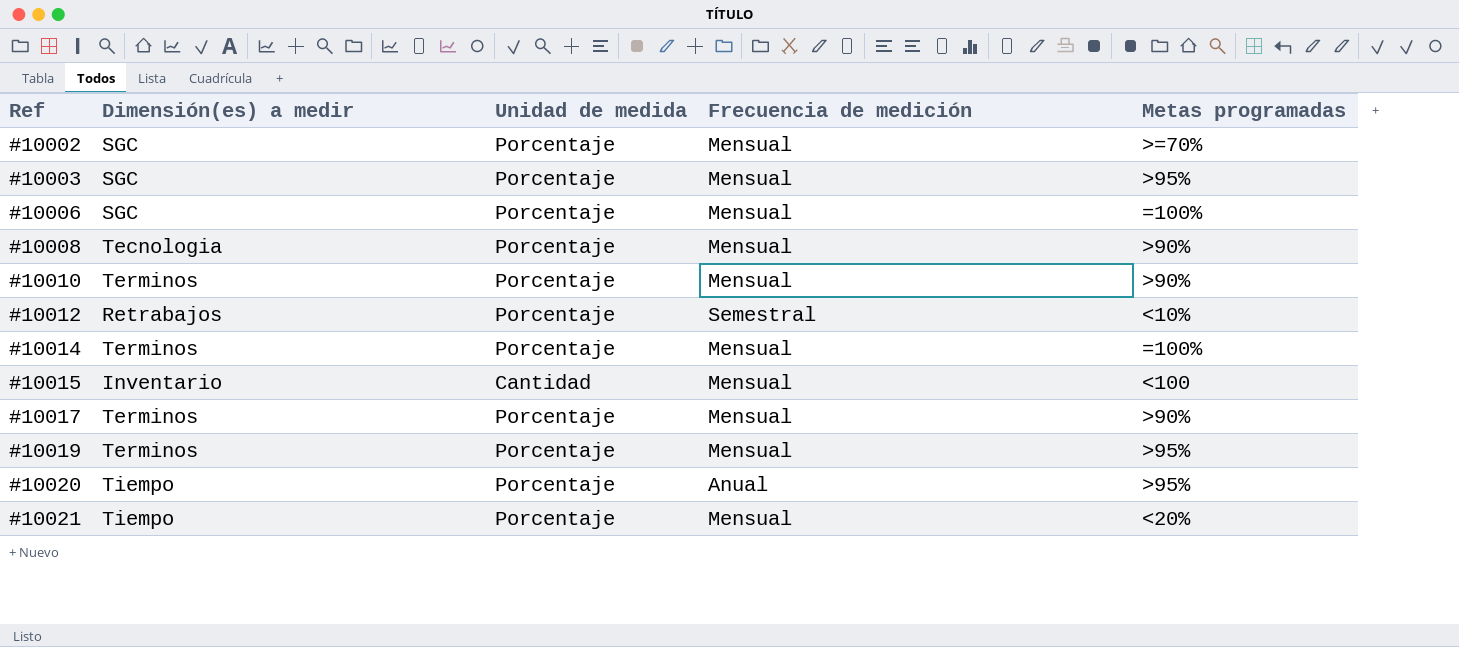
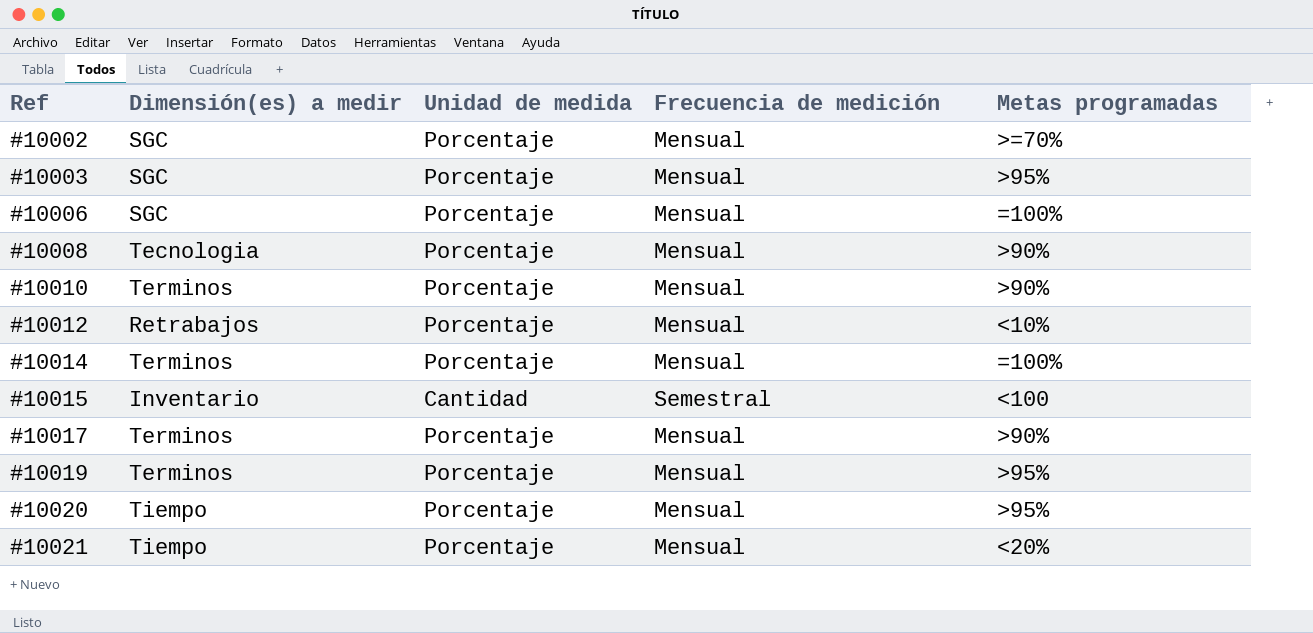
#10012 | Frecuencia de medición: Semestral -> Mensual
#10015 | Frecuencia de medición: Mensual -> Semestral
#10020 | Frecuencia de medición: Anual -> Mensual

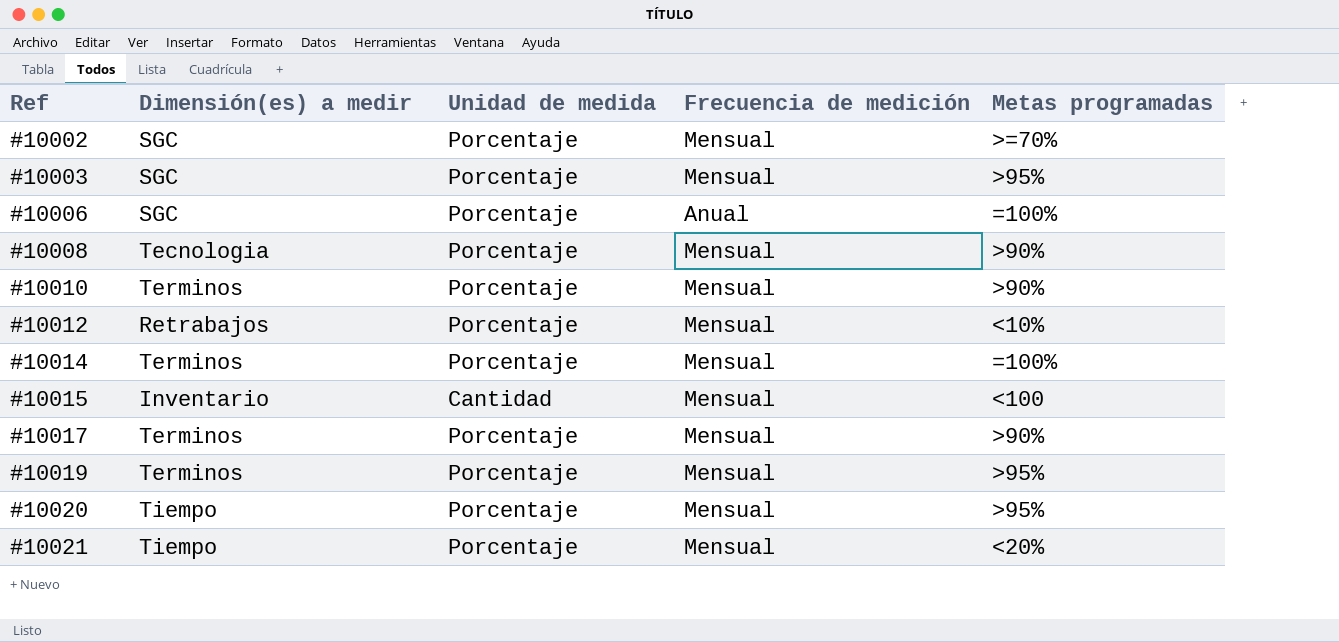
#10006 | Frecuencia de medición: Mensual -> Anual
#10015 | Frecuencia de medición: Semestral -> Mensual

